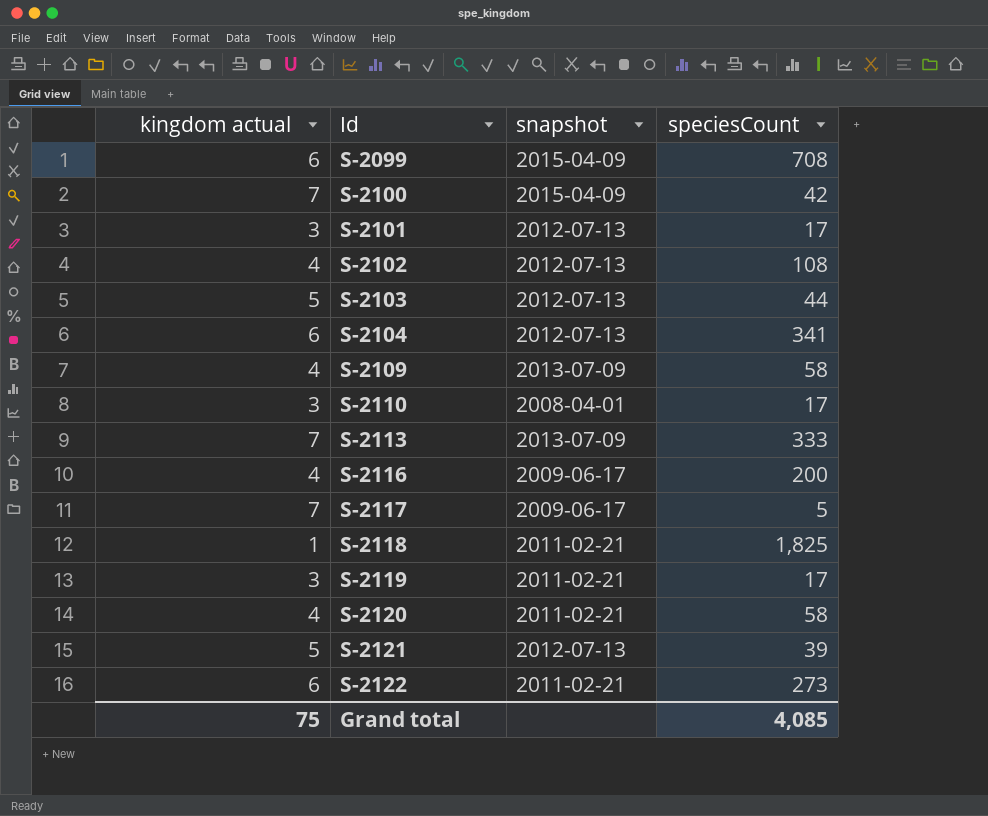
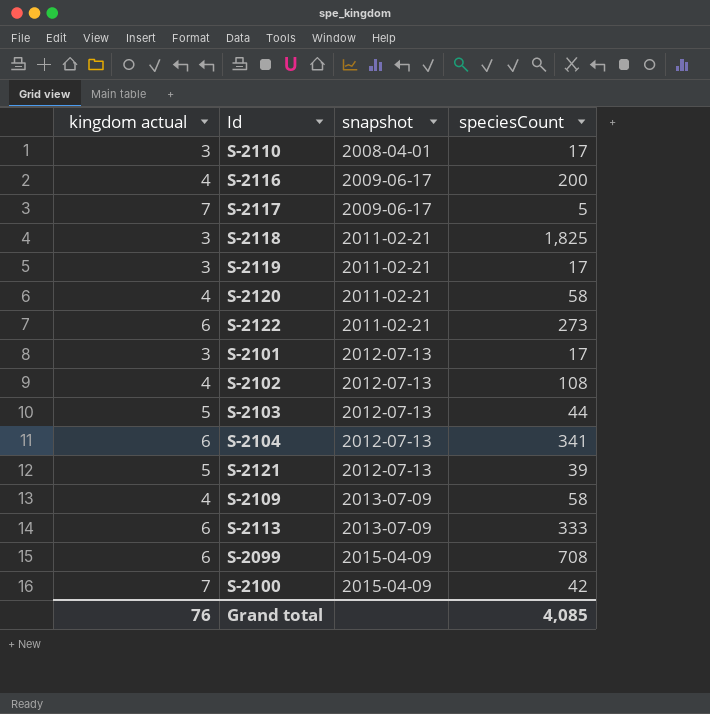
row order: Id ascending -> snapshot ascending
S-2118 | kingdom actual: 1 -> 3
S-2113 | kingdom actual: 7 -> 6
Grand total | kingdom actual: 75 -> 76

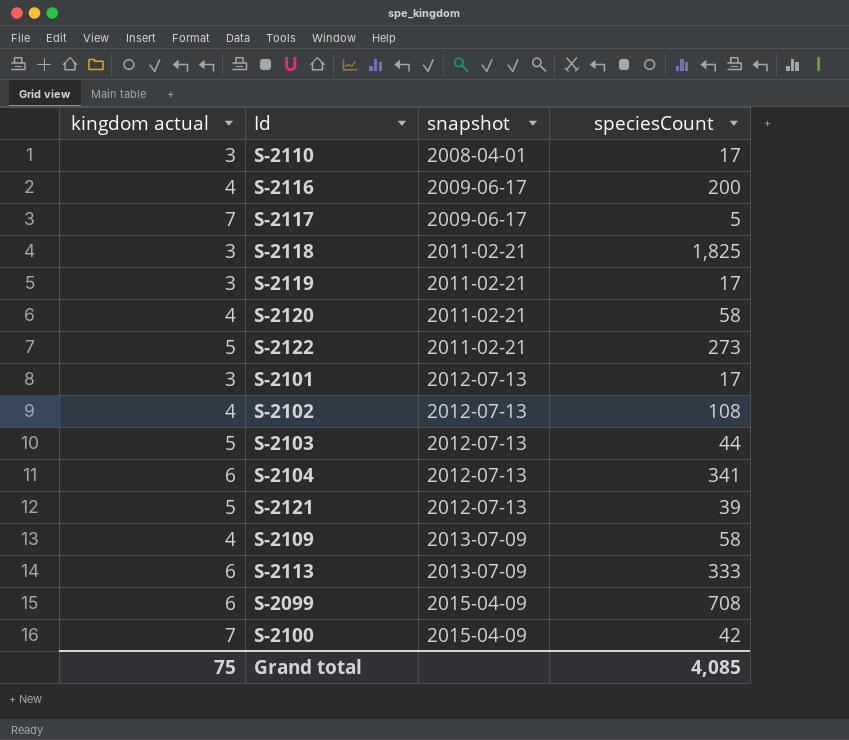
S-2122 | kingdom actual: 6 -> 5
Grand total | kingdom actual: 76 -> 75

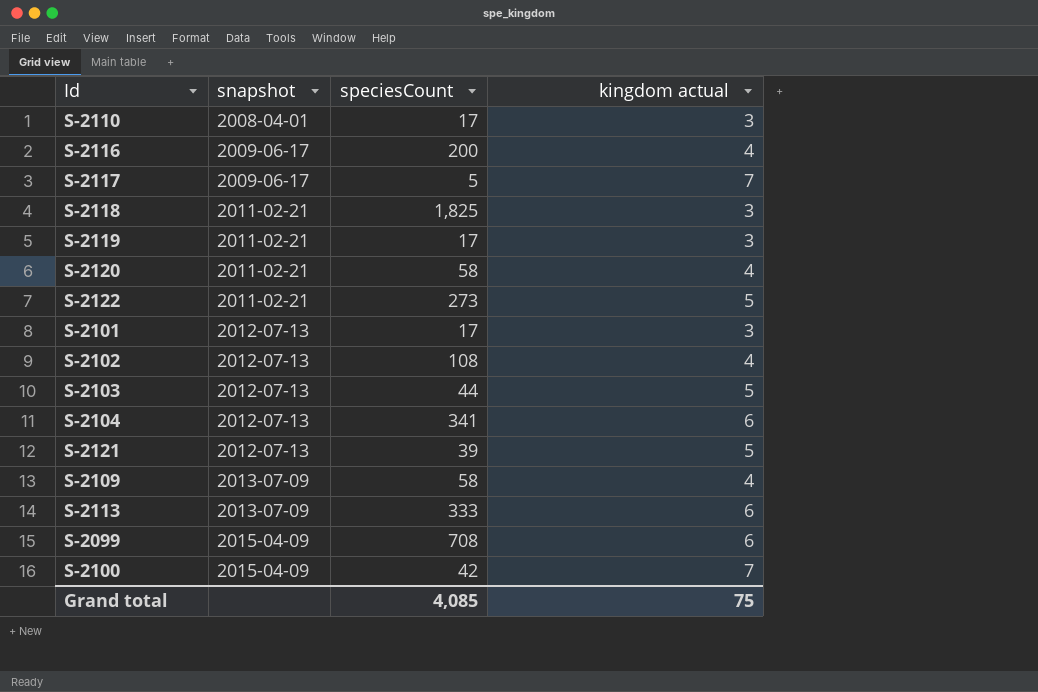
column kingdom actual | position: 1 -> 4

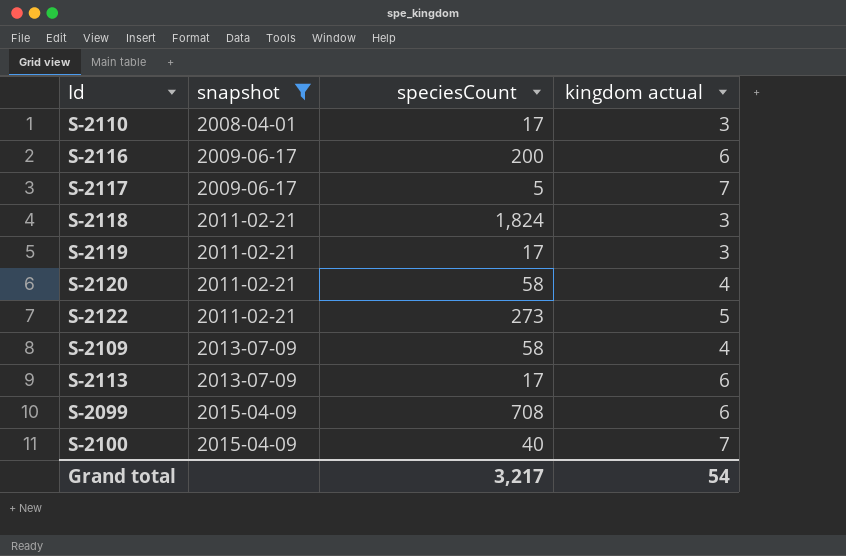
filter: none -> snapshot != 2012-07-13
S-2116 | kingdom actual: 4 -> 6
S-2118 | speciesCount: 1,825 -> 1,824
S-2113 | speciesCount: 333 -> 17
S-2100 | speciesCount: 42 -> 40
Grand total | speciesCount: 4,085 -> 3,217
Grand total | kingdom actual: 75 -> 54

